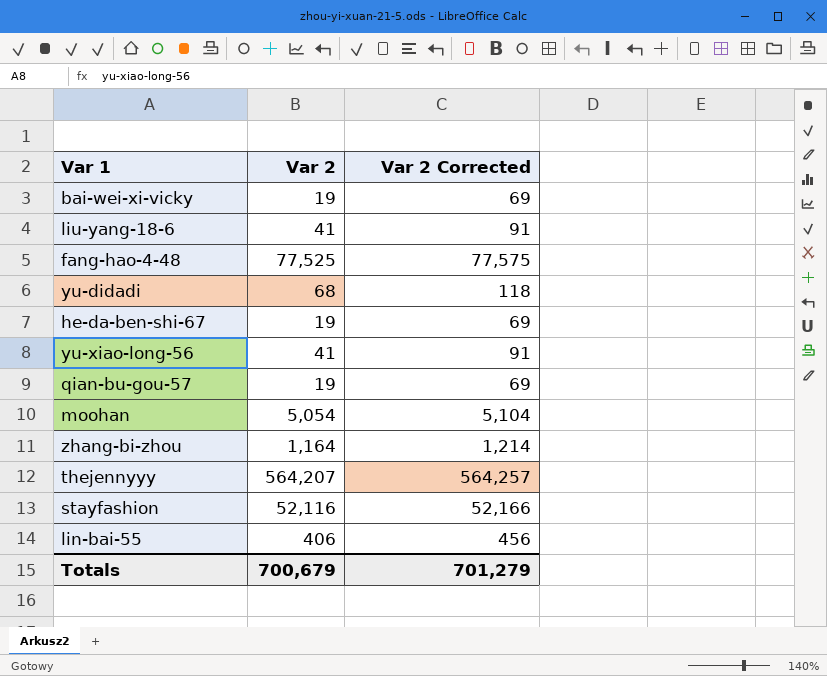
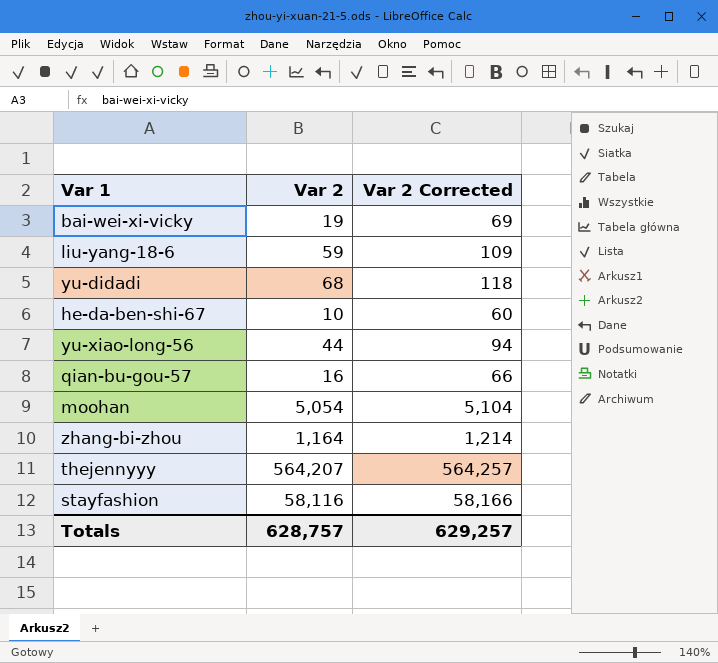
row fang-hao-4-48: 77,525 | 77,575 -> none
row lin-bai-55: 406 | 456 -> none
liu-yang-18-6 | Var 2: 41 -> 59
liu-yang-18-6 | Var 2 Corrected: 91 -> 109
he-da-ben-shi-67 | Var 2: 19 -> 10
he-da-ben-shi-67 | Var 2 Corrected: 69 -> 60
yu-xiao-long-56 | Var 2: 41 -> 44
yu-xiao-long-56 | Var 2 Corrected: 91 -> 94
qian-bu-gou-57 | Var 2: 19 -> 16
qian-bu-gou-57 | Var 2 Corrected: 69 -> 66
stayfashion | Var 2: 52,116 -> 58,116
stayfashion | Var 2 Corrected: 52,166 -> 58,166
Totals | Var 2: 700,679 -> 628,757
Totals | Var 2 Corrected: 701,279 -> 629,257

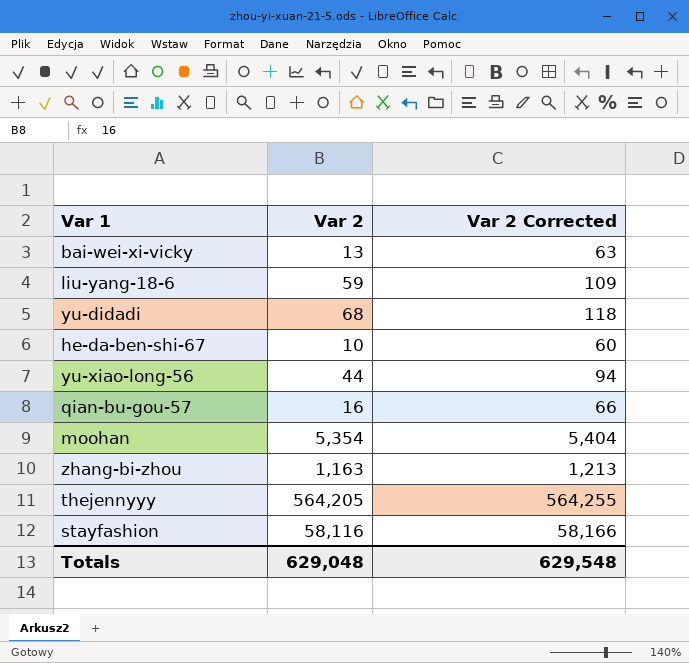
bai-wei-xi-vicky | Var 2: 19 -> 13
bai-wei-xi-vicky | Var 2 Corrected: 69 -> 63
moohan | Var 2: 5,054 -> 5,354
moohan | Var 2 Corrected: 5,104 -> 5,404
zhang-bi-zhou | Var 2: 1,164 -> 1,163
zhang-bi-zhou | Var 2 Corrected: 1,214 -> 1,213
thejennyyy | Var 2: 564,207 -> 564,205
thejennyyy | Var 2 Corrected: 564,257 -> 564,255
Totals | Var 2: 628,757 -> 629,048
Totals | Var 2 Corrected: 629,257 -> 629,548

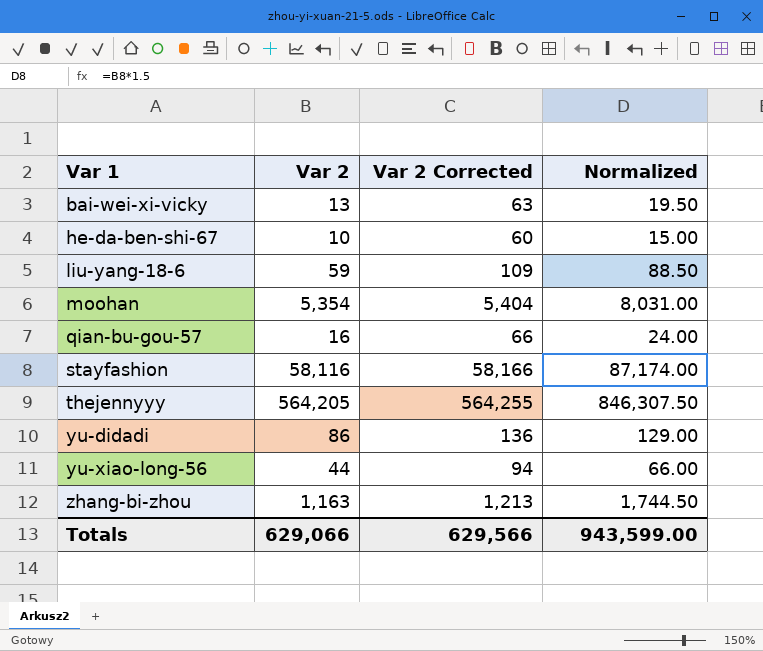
row order: none -> Var 1 ascending
column Normalized | formula: none -> [Var 2] * 1.5
yu-didadi | Var 2: 68 -> 86
yu-didadi | Var 2 Corrected: 118 -> 136
Totals | Var 2: 629,048 -> 629,066
Totals | Var 2 Corrected: 629,548 -> 629,566

